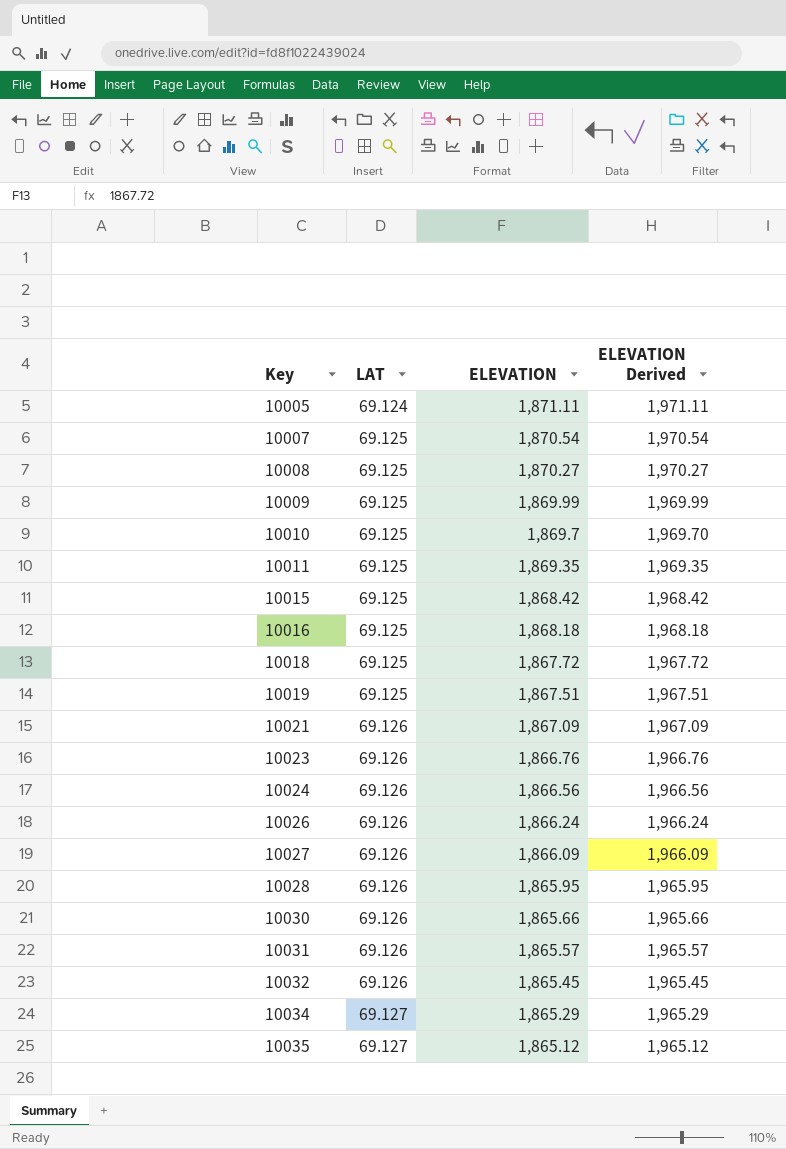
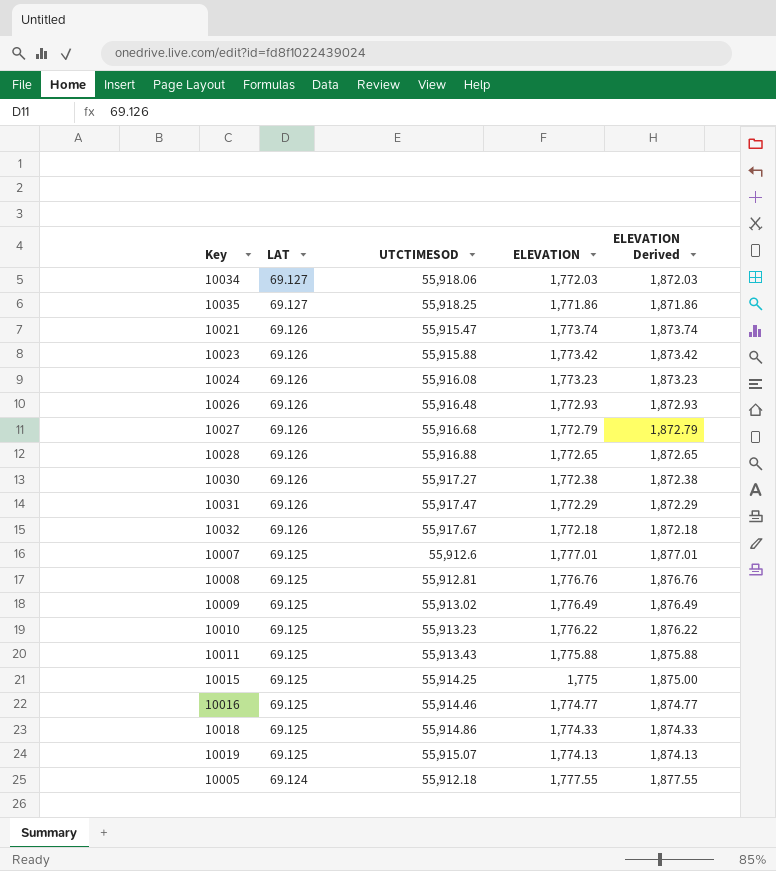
row order: Key ascending -> LAT descending
column UTCTIMESOD | position: none -> 3
10034 | ELEVATION: 1,865.29 -> 1,772.03
10034 | ELEVATION Derived: 1,965.29 -> 1,872.03
10035 | ELEVATION: 1,865.12 -> 1,771.86
10035 | ELEVATION Derived: 1,965.12 -> 1,871.86
10021 | ELEVATION: 1,867.09 -> 1,773.74
10021 | ELEVATION Derived: 1,967.09 -> 1,873.74
10023 | ELEVATION: 1,866.76 -> 1,773.42
10023 | ELEVATION Derived: 1,966.76 -> 1,873.42
10024 | ELEVATION: 1,866.56 -> 1,773.23
10024 | ELEVATION Derived: 1,966.56 -> 1,873.23
10026 | ELEVATION: 1,866.24 -> 1,772.93
10026 | ELEVATION Derived: 1,966.24 -> 1,872.93
10027 | ELEVATION: 1,866.09 -> 1,772.79
10027 | ELEVATION Derived: 1,966.09 -> 1,872.79
10028 | ELEVATION: 1,865.95 -> 1,772.65
10028 | ELEVATION Derived: 1,965.95 -> 1,872.65
10030 | ELEVATION: 1,865.66 -> 1,772.38
10030 | ELEVATION Derived: 1,965.66 -> 1,872.38
10031 | ELEVATION: 1,865.57 -> 1,772.29
10031 | ELEVATION Derived: 1,965.57 -> 1,872.29
10032 | ELEVATION: 1,865.45 -> 1,772.18
10032 | ELEVATION Derived: 1,965.45 -> 1,872.18
10007 | ELEVATION: 1,870.54 -> 1,777.01
10007 | ELEVATION Derived: 1,970.54 -> 1,877.01
10008 | ELEVATION: 1,870.27 -> 1,776.76
10008 | ELEVATION Derived: 1,970.27 -> 1,876.76
10009 | ELEVATION: 1,869.99 -> 1,776.49
10009 | ELEVATION Derived: 1,969.99 -> 1,876.49
10010 | ELEVATION: 1,869.7 -> 1,776.22
10010 | ELEVATION Derived: 1,969.70 -> 1,876.22
10011 | ELEVATION: 1,869.35 -> 1,775.88
10011 | ELEVATION Derived: 1,969.35 -> 1,875.88
10015 | ELEVATION: 1,868.42 -> 1,775
10015 | ELEVATION Derived: 1,968.42 -> 1,875.00
10016 | ELEVATION: 1,868.18 -> 1,774.77
10016 | ELEVATION Derived: 1,968.18 -> 1,874.77
10018 | ELEVATION: 1,867.72 -> 1,774.33
10018 | ELEVATION Derived: 1,967.72 -> 1,874.33
10019 | ELEVATION: 1,867.51 -> 1,774.13
10019 | ELEVATION Derived: 1,967.51 -> 1,874.13
10005 | ELEVATION: 1,871.11 -> 1,777.55
10005 | ELEVATION Derived: 1,971.11 -> 1,877.55

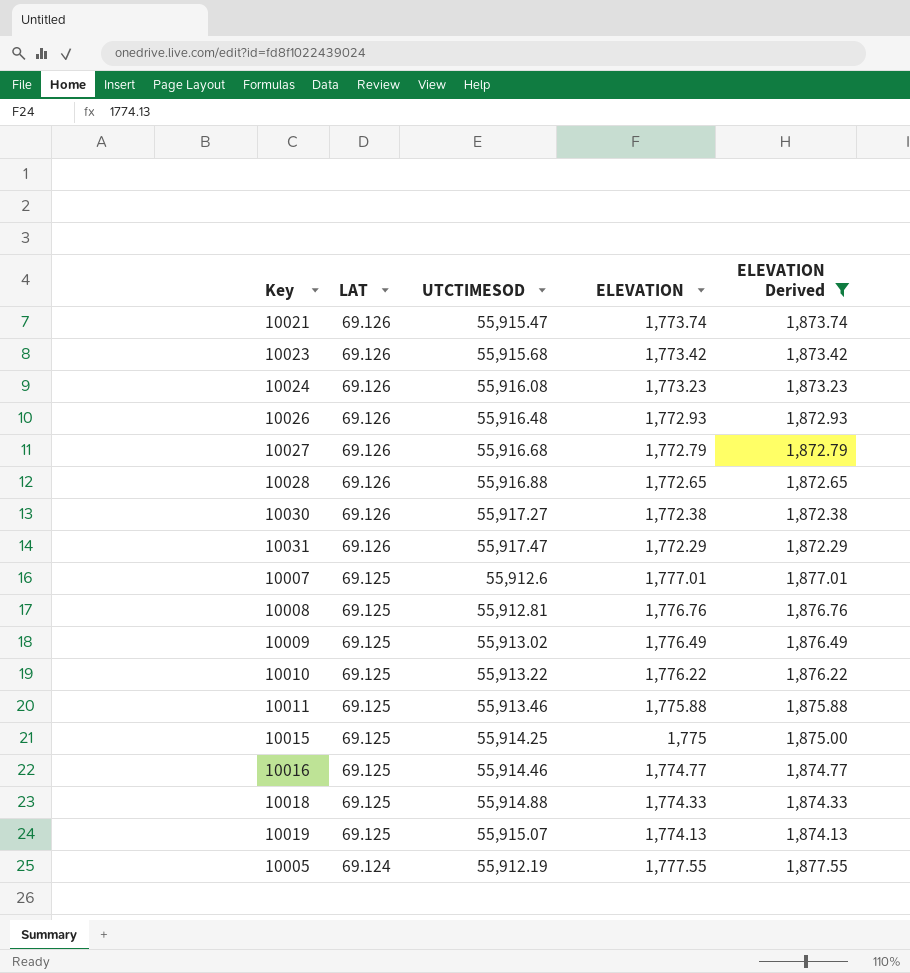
filter: none -> ELEVATION Derived >= 1,872.29
10023 | UTCTIMESOD: 55,915.88 -> 55,915.68
10010 | UTCTIMESOD: 55,913.23 -> 55,913.22
10011 | UTCTIMESOD: 55,913.43 -> 55,913.46
10018 | UTCTIMESOD: 55,914.86 -> 55,914.88
10005 | UTCTIMESOD: 55,912.18 -> 55,912.19

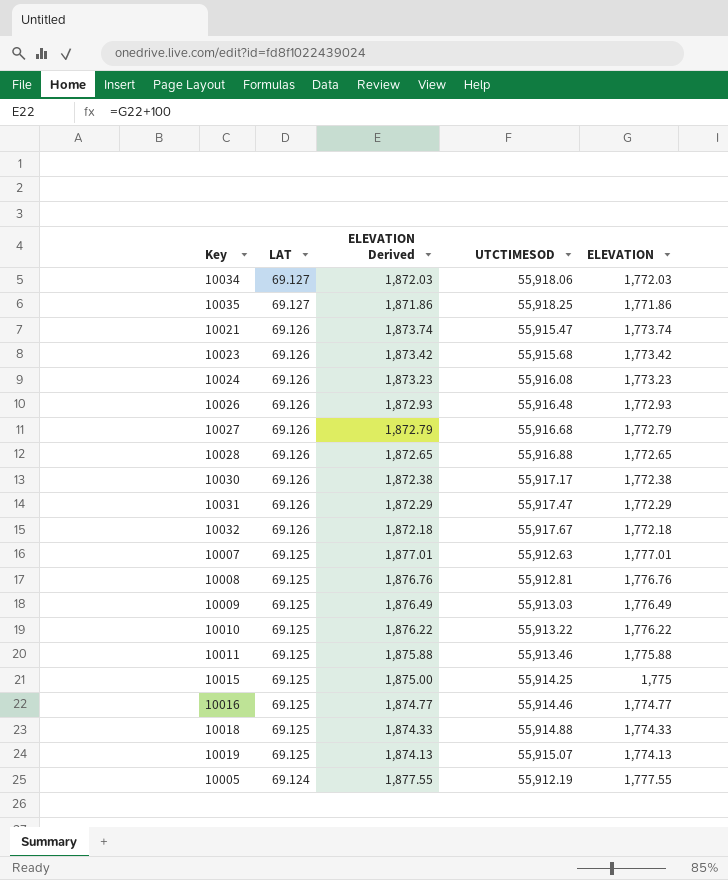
filter: ELEVATION Derived >= 1,872.29 -> none
column ELEVATION Derived | position: 5 -> 3
10030 | UTCTIMESOD: 55,917.27 -> 55,917.17
10007 | UTCTIMESOD: 55,912.6 -> 55,912.63
10009 | UTCTIMESOD: 55,913.02 -> 55,913.03

